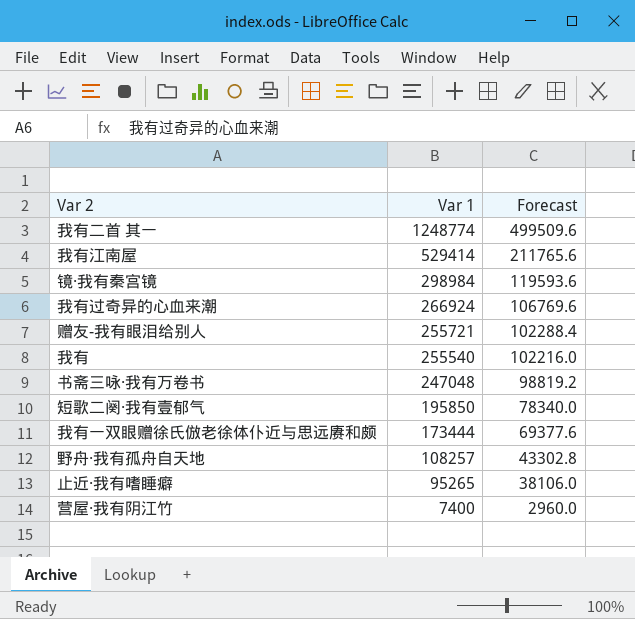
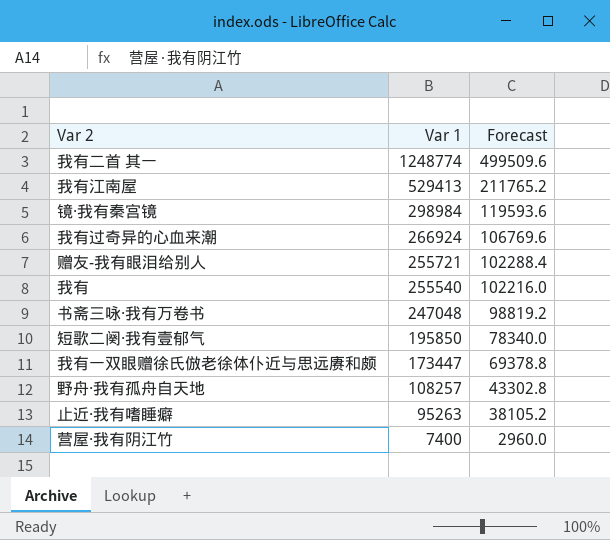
我有江南屋 | Var 1: 529414 -> 529413
我有江南屋 | Forecast: 211765.6 -> 211765.2
我有一双眼赠徐氏倣老徐体仆近与思远赓和颇 | Var 1: 173444 -> 173447
我有一双眼赠徐氏倣老徐体仆近与思远赓和颇 | Forecast: 69377.6 -> 69378.8
止近·我有嗜睡癖 | Var 1: 95265 -> 95263
止近·我有嗜睡癖 | Forecast: 38106.0 -> 38105.2

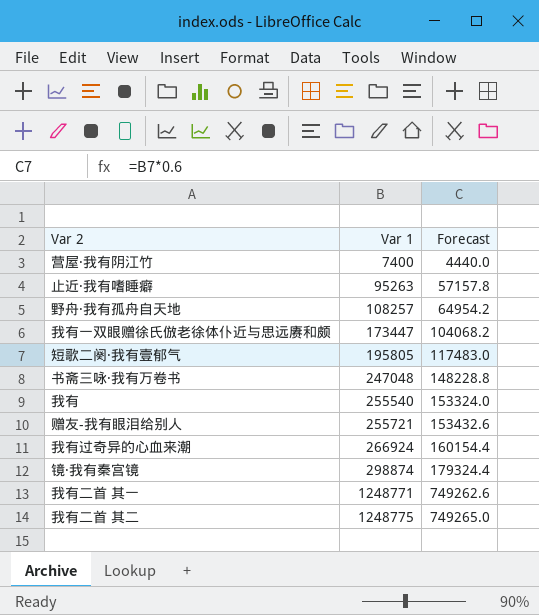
row order: Var 1 descending -> Var 1 ascending
column Forecast | formula: [Var 1] * 0.4 -> [Var 1] * 0.6
row 我有江南屋: 529413 | 211765.2 -> none
短歌二阕·我有壹郁气 | Var 1: 195850 -> 195805
镜·我有秦宫镜 | Var 1: 298984 -> 298874
我有二首 其一 | Var 1: 1248774 -> 1248771
row 我有二首 其二: none -> 1248775 | 749265.0

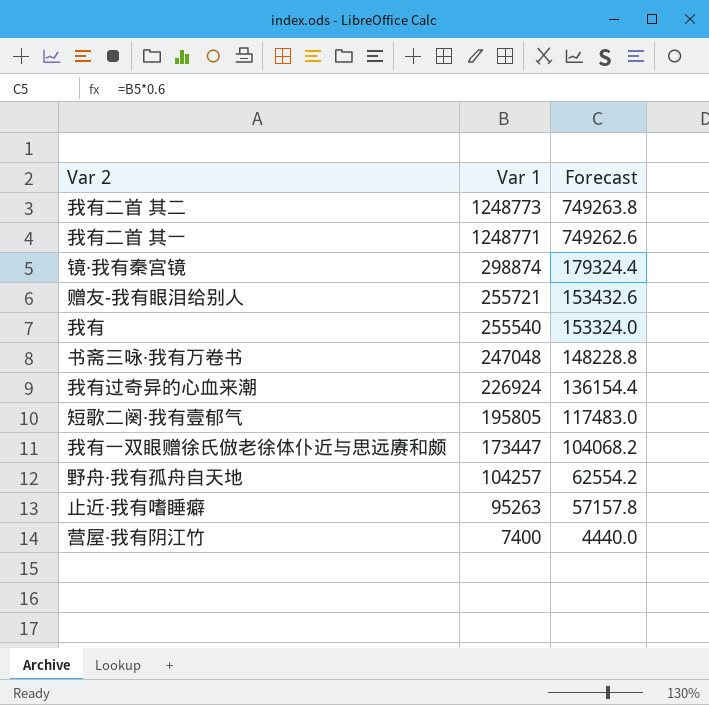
row order: Var 1 ascending -> Var 1 descending
我有二首 其二 | Var 1: 1248775 -> 1248773
我有二首 其二 | Forecast: 749265.0 -> 749263.8
我有过奇异的心血来潮 | Var 1: 266924 -> 226924
我有过奇异的心血来潮 | Forecast: 160154.4 -> 136154.4
野舟·我有孤舟自天地 | Var 1: 108257 -> 104257
野舟·我有孤舟自天地 | Forecast: 64954.2 -> 62554.2

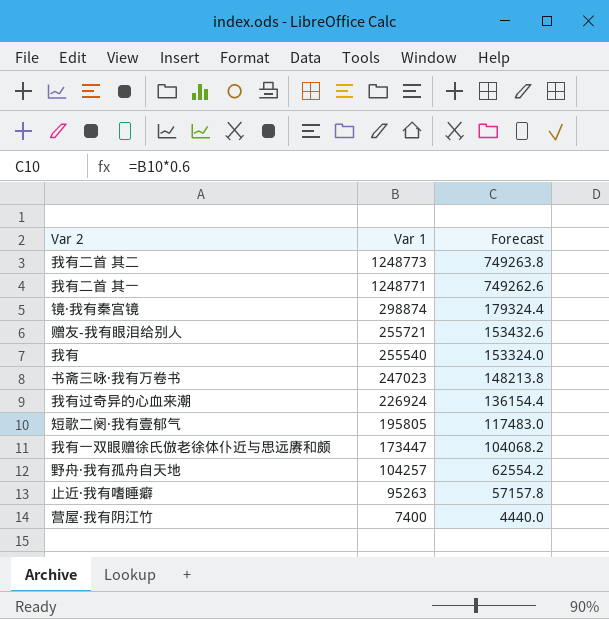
书斋三咏·我有万卷书 | Var 1: 247048 -> 247023
书斋三咏·我有万卷书 | Forecast: 148228.8 -> 148213.8

